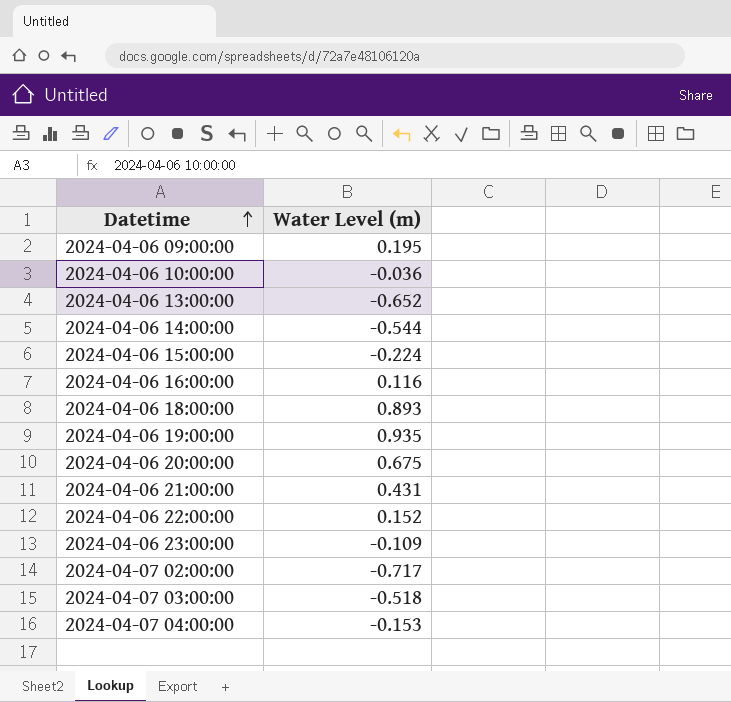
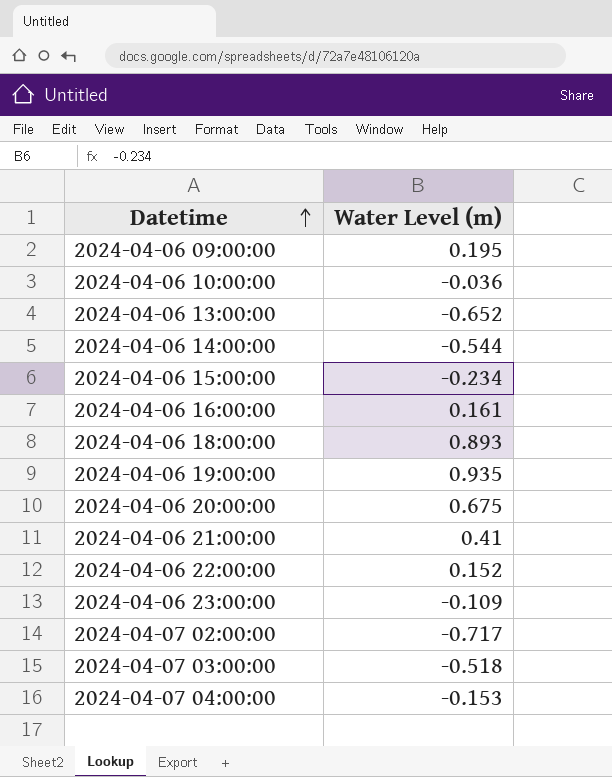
2024-04-06 15:00:00 | Water Level (m): -0.224 -> -0.234
2024-04-06 16:00:00 | Water Level (m): 0.116 -> 0.161
2024-04-06 21:00:00 | Water Level (m): 0.431 -> 0.41

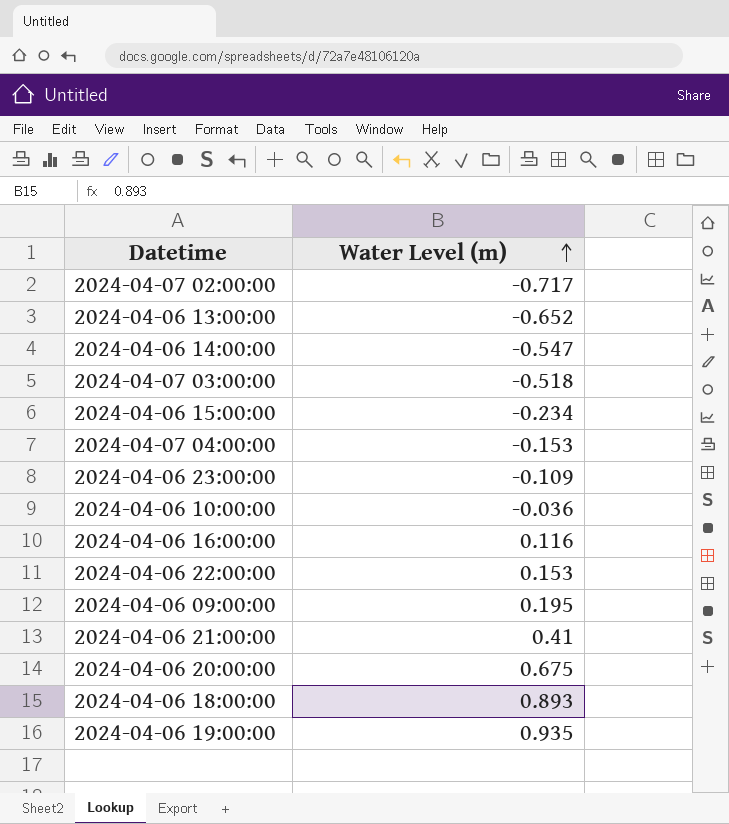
row order: Datetime ascending -> Water Level (m) ascending
2024-04-06 14:00:00 | Water Level (m): -0.544 -> -0.547
2024-04-06 16:00:00 | Water Level (m): 0.161 -> 0.116
2024-04-06 22:00:00 | Water Level (m): 0.152 -> 0.153

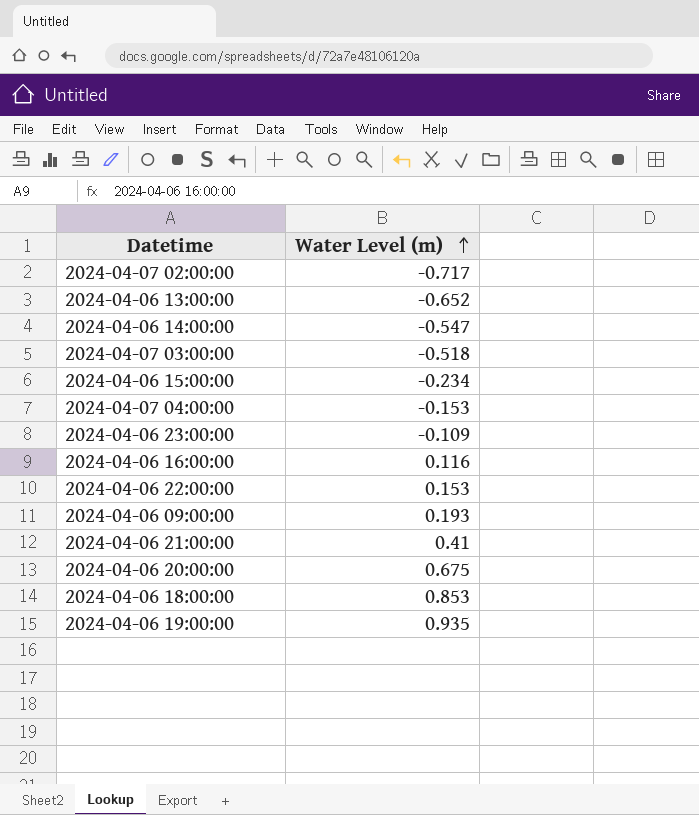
row 2024-04-06 10:00:00: -0.036 -> none
2024-04-06 09:00:00 | Water Level (m): 0.195 -> 0.193
2024-04-06 18:00:00 | Water Level (m): 0.893 -> 0.853

